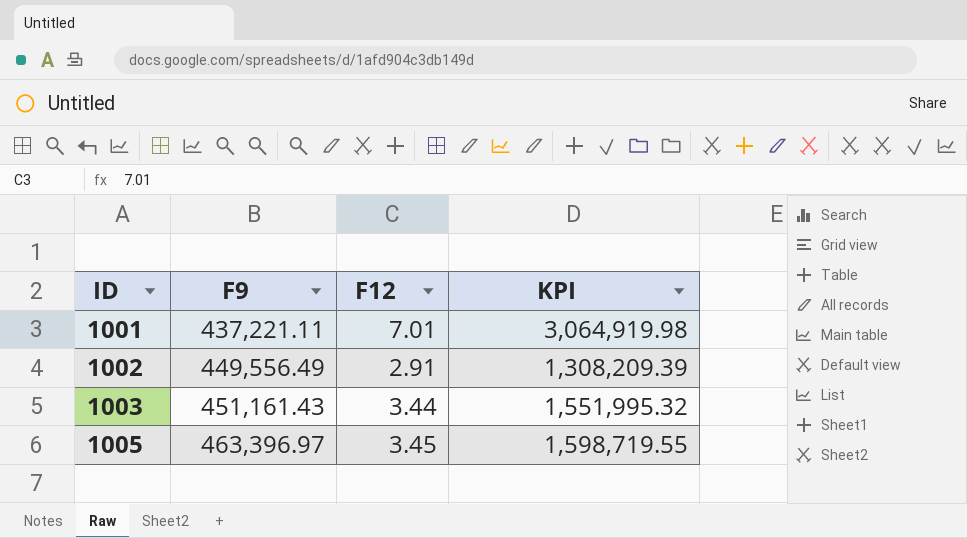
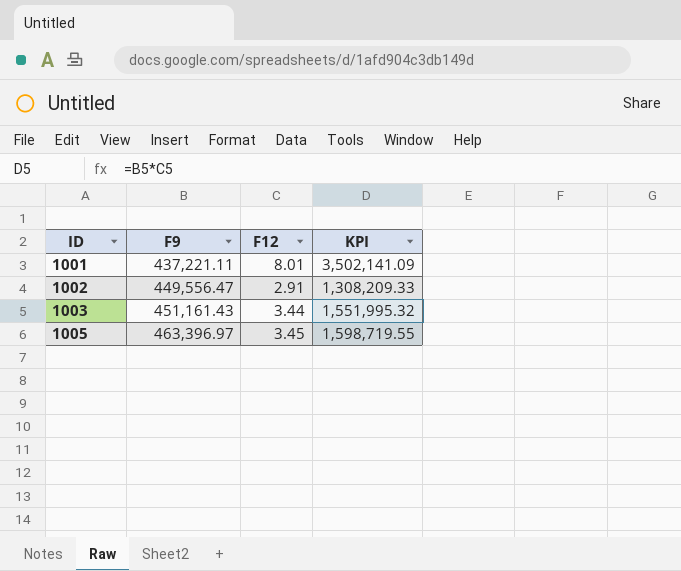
1001 | F12: 7.01 -> 8.01
1001 | KPI: 3,064,919.98 -> 3,502,141.09
1002 | F9: 449,556.49 -> 449,556.47
1002 | KPI: 1,308,209.39 -> 1,308,209.33

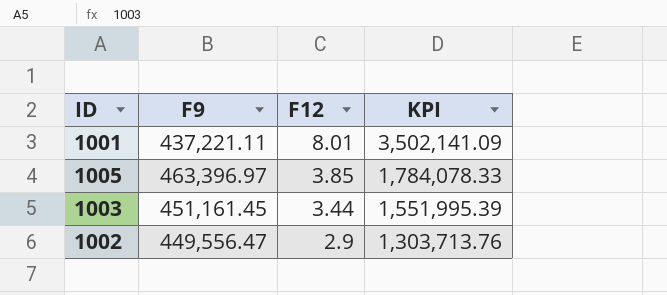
row order: ID ascending -> F12 descending
1005 | F12: 3.45 -> 3.85
1005 | KPI: 1,598,719.55 -> 1,784,078.33
1003 | F9: 451,161.43 -> 451,161.45
1003 | KPI: 1,551,995.32 -> 1,551,995.39
1002 | F12: 2.91 -> 2.9
1002 | KPI: 1,308,209.33 -> 1,303,713.76

